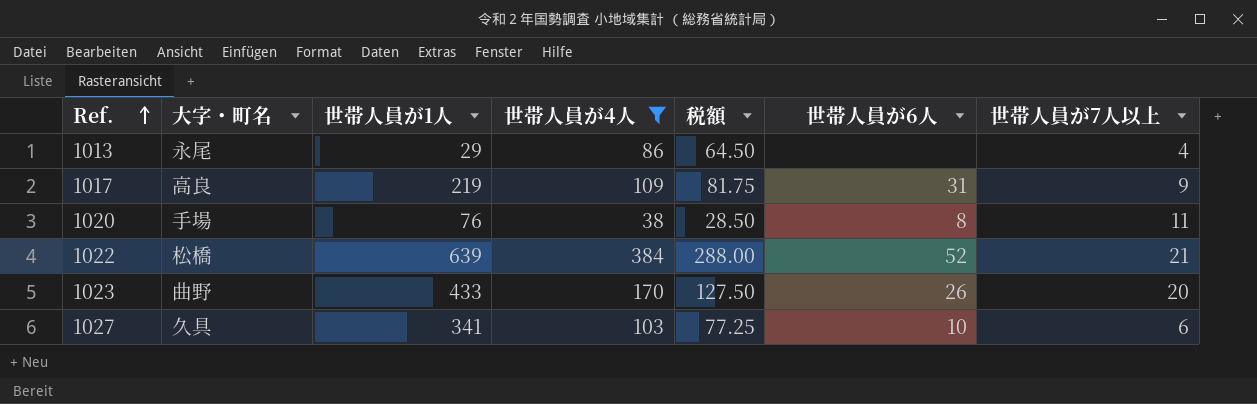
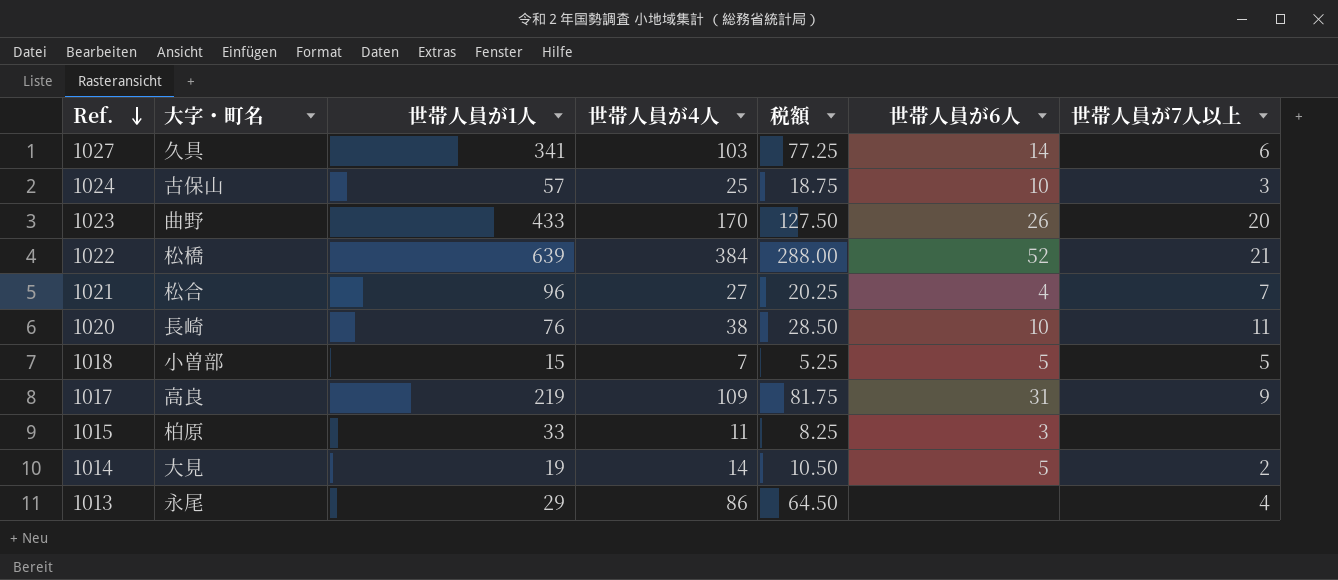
filter: 世帯人員が4人 >= 38 -> none
row order: Ref. ascending -> Ref. descending
1027 | 世帯人員が6人: 10 -> 14
1020 | 大字・町名: 手場 -> 長崎
1020 | 世帯人員が6人: 8 -> 10

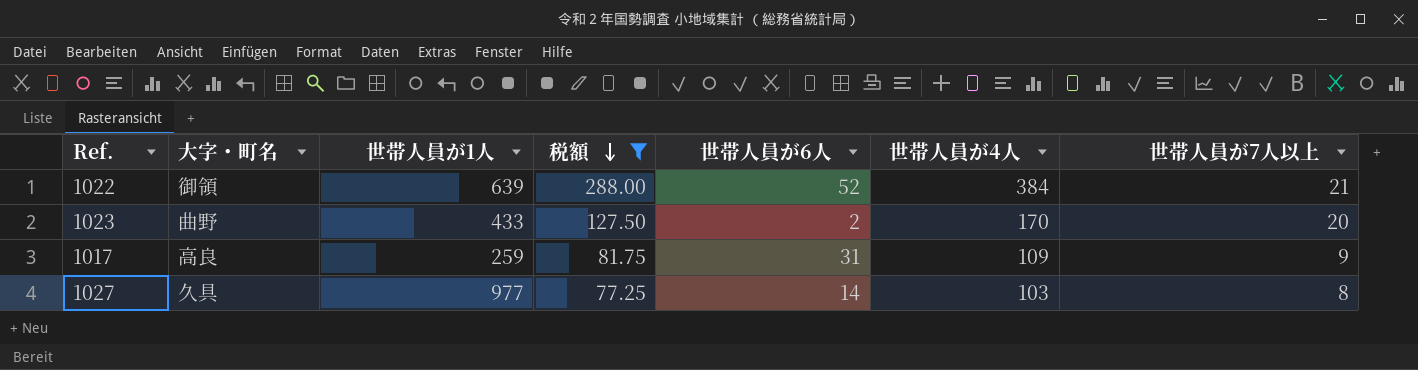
filter: none -> 税額 >= 77.25
row order: Ref. descending -> 税額 descending
column 世帯人員が4人 | position: 4 -> 6
1022 | 大字・町名: 松橋 -> 御領
1023 | 世帯人員が6人: 26 -> 2
1017 | 世帯人員が1人: 219 -> 259
1027 | 世帯人員が1人: 341 -> 977
1027 | 世帯人員が7人以上: 6 -> 8

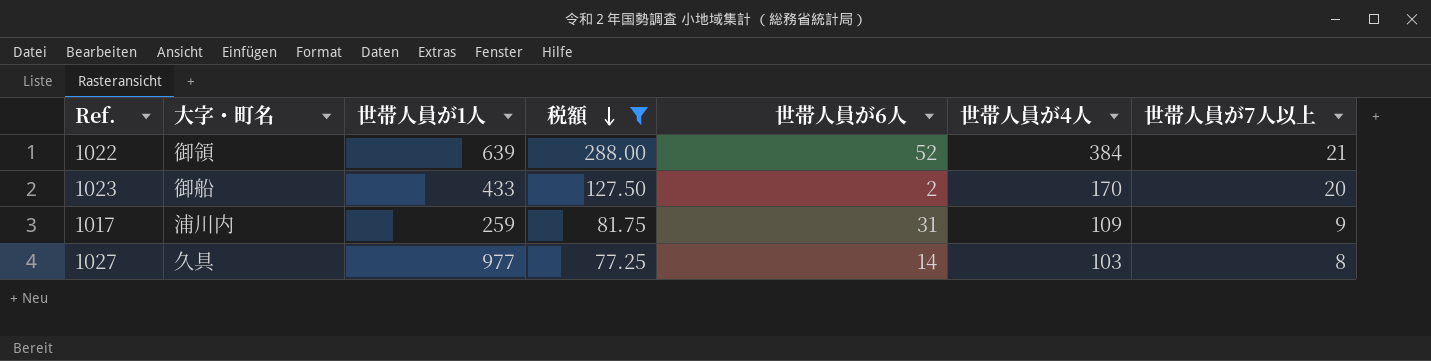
1023 | 大字・町名: 曲野 -> 御船
1017 | 大字・町名: 高良 -> 浦川内

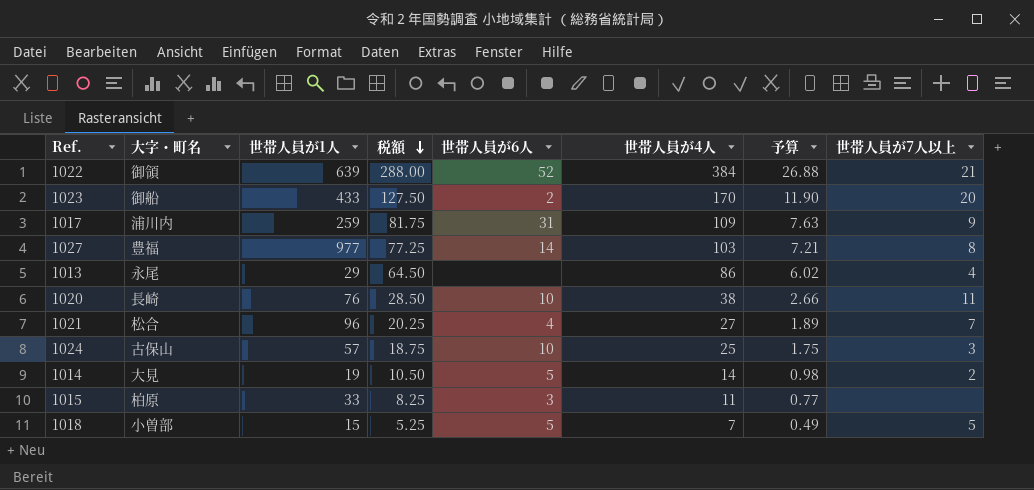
filter: 税額 >= 77.25 -> none
column 予算 | formula: none -> [世帯人員が4人] * 0.07
1027 | 大字・町名: 久具 -> 豊福

